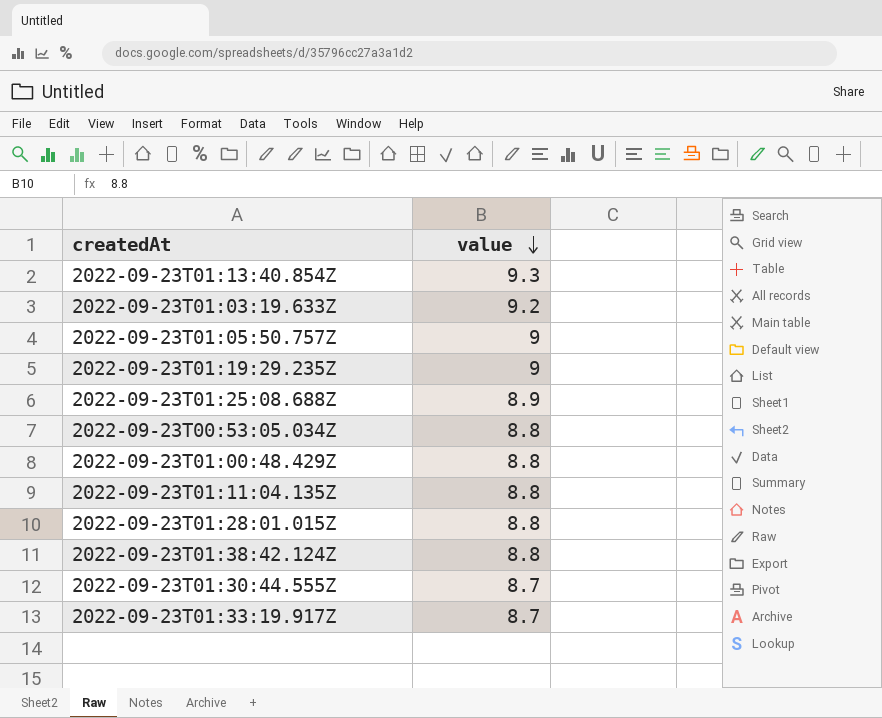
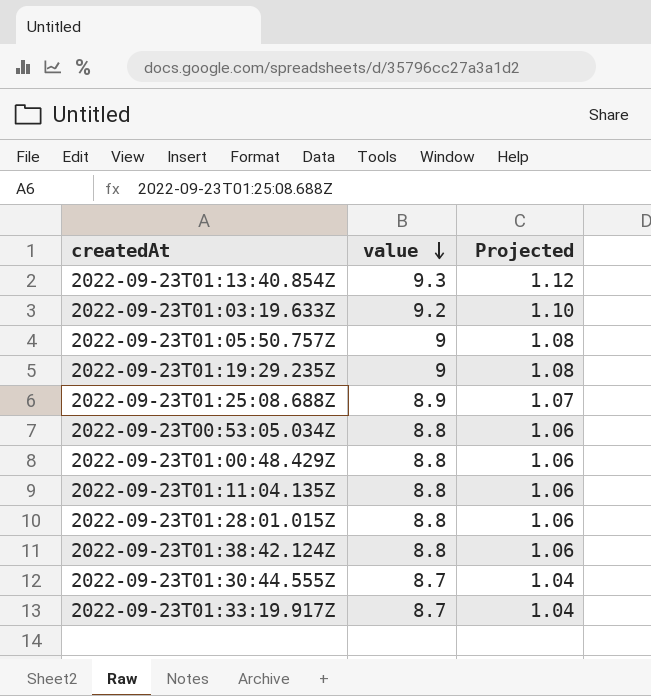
column Projected | formula: none -> [value] * 0.12

